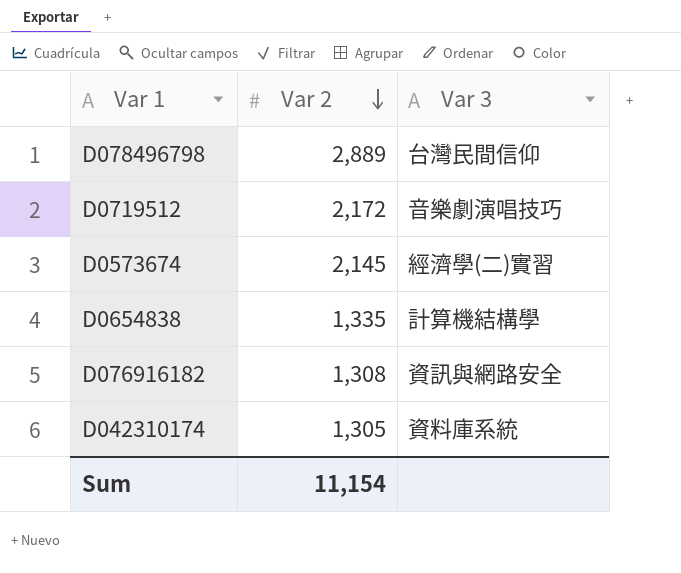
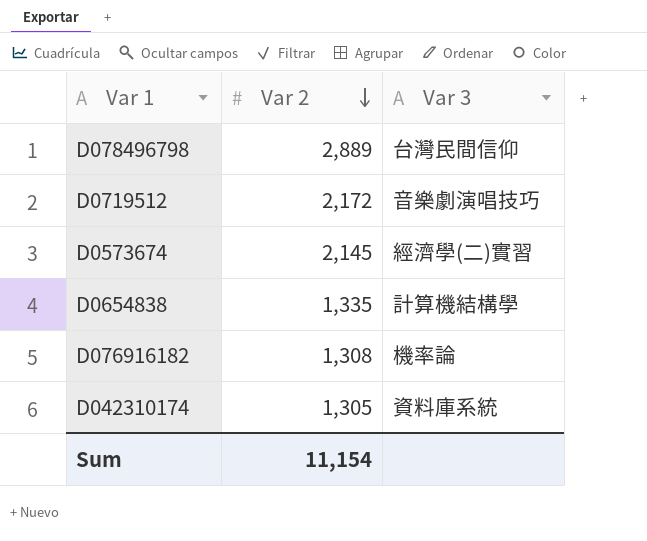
D076916182 | Var 3: 資訊與網路安全 -> 機率論

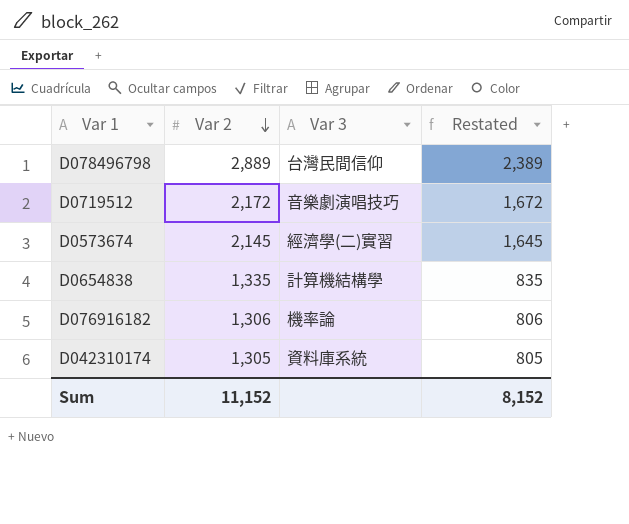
column Restated | formula: none -> [Var 2] - 500
D076916182 | Var 2: 1,308 -> 1,306
Sum | Var 2: 11,154 -> 11,152

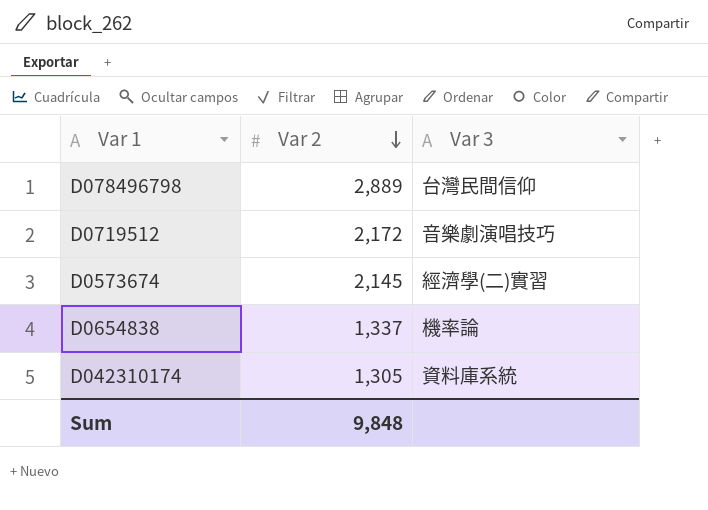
column Restated | formula: [Var 2] - 500 -> none
row D076916182: 1,306 | 機率論 | 806 -> none
D0654838 | Var 2: 1,335 -> 1,337
D0654838 | Var 3: 計算機結構學 -> 機率論
Sum | Var 2: 11,152 -> 9,848

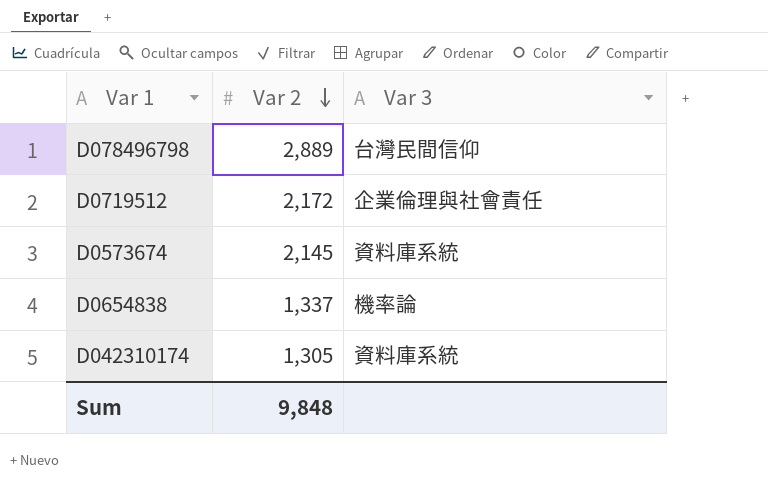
D0719512 | Var 3: 音樂劇演唱技巧 -> 企業倫理與社會責任
D0573674 | Var 3: 經濟學(二)實習 -> 資料庫系統

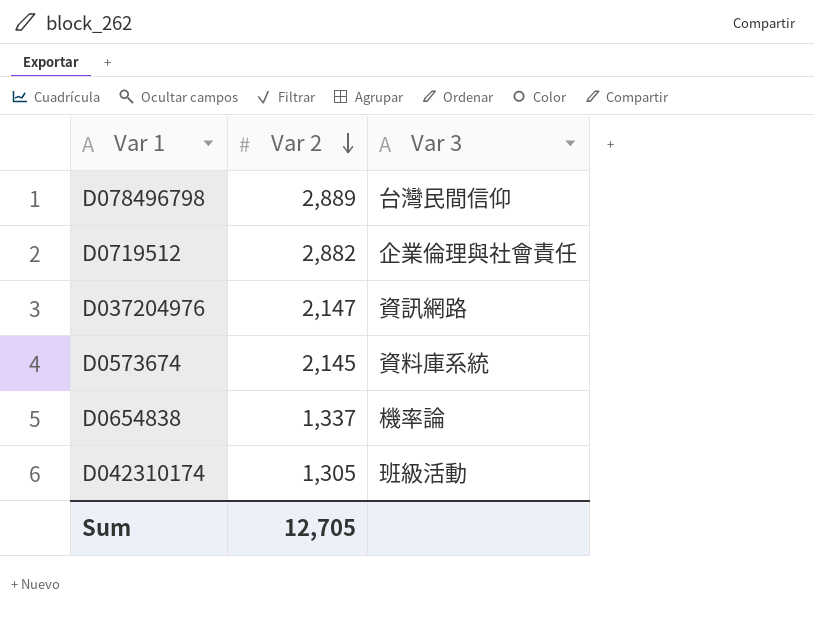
D0719512 | Var 2: 2,172 -> 2,882
row D037204976: none -> 2,147 | 資訊網路
D042310174 | Var 3: 資料庫系統 -> 班級活動
Sum | Var 2: 9,848 -> 12,705

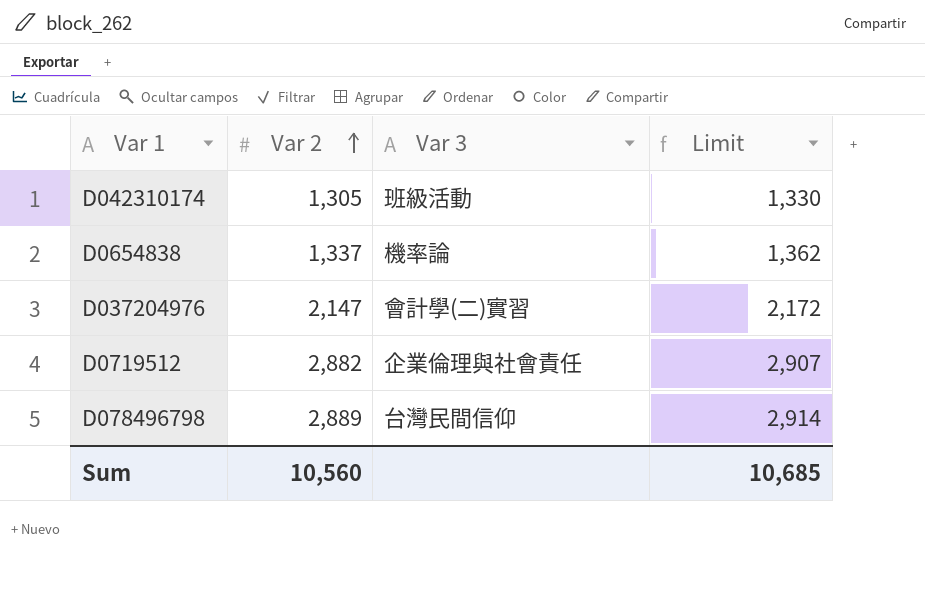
row order: Var 2 descending -> Var 2 ascending
column Limit | formula: none -> [Var 2] + 25
row D0573674: 2,145 | 資料庫系統 -> none
D037204976 | Var 3: 資訊網路 -> 會計學(二)實習
Sum | Var 2: 12,705 -> 10,560

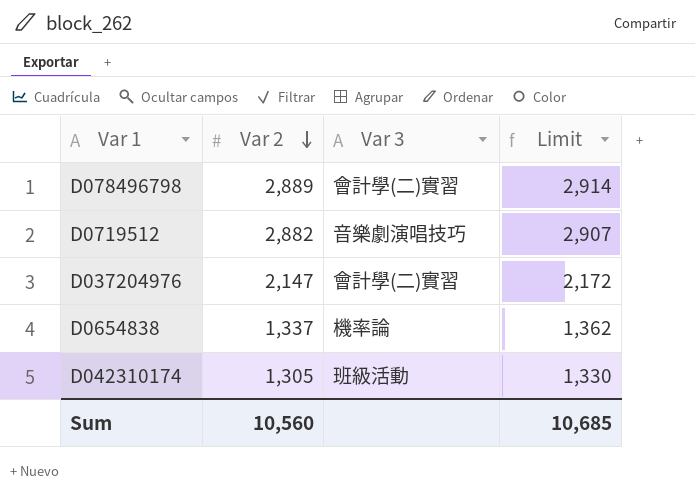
row order: Var 2 ascending -> Var 2 descending
D078496798 | Var 3: 台灣民間信仰 -> 會計學(二)實習
D0719512 | Var 3: 企業倫理與社會責任 -> 音樂劇演唱技巧

